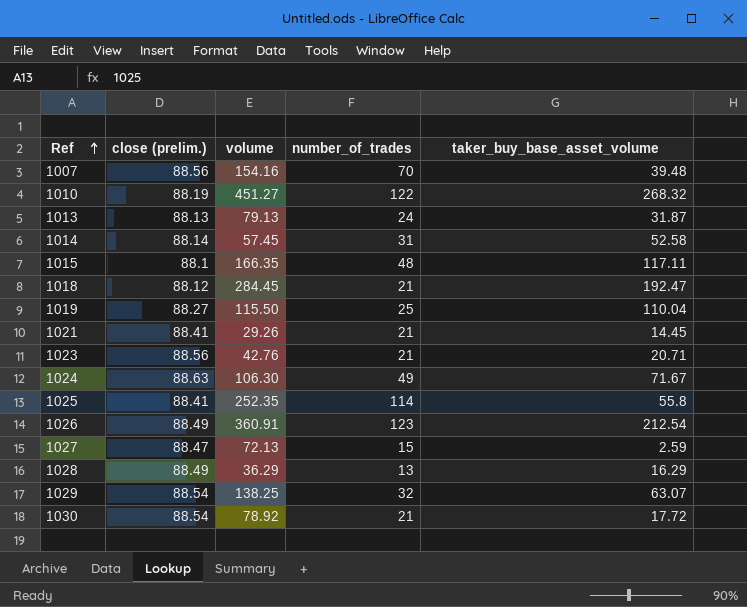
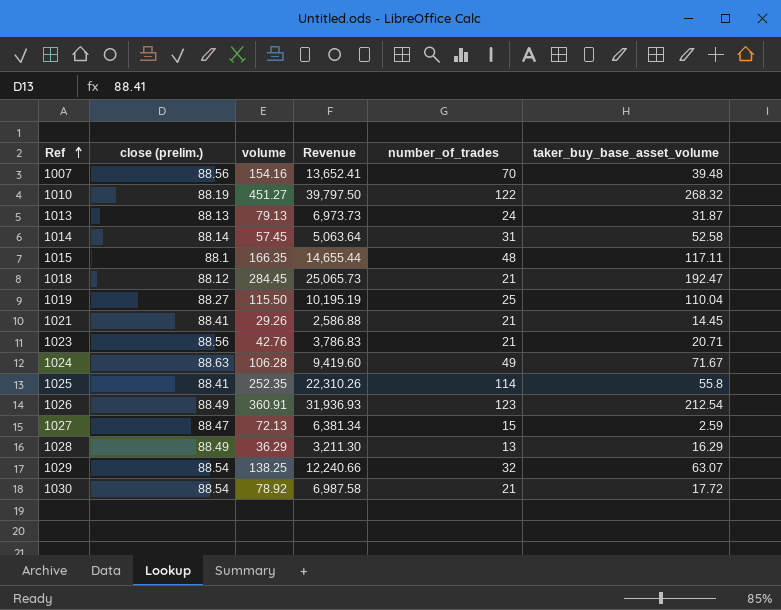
column Revenue | formula: none -> [close (prelim.)] * [volume]
1024 | volume: 106.30 -> 106.28

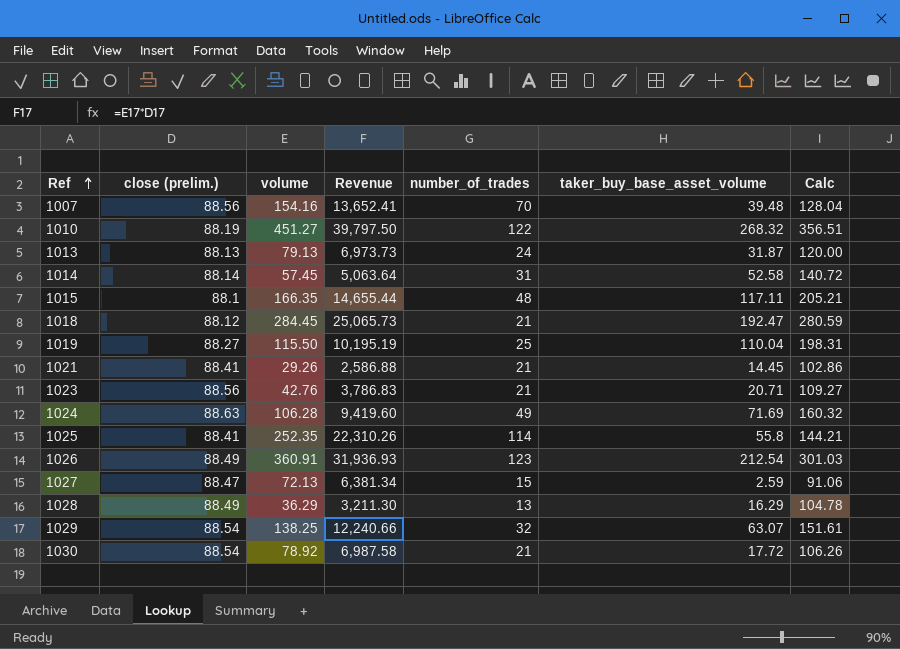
column Calc | formula: none -> [close (prelim.)] + [taker_buy_base_asset_volume]
1024 | taker_buy_base_asset_volume: 71.67 -> 71.69

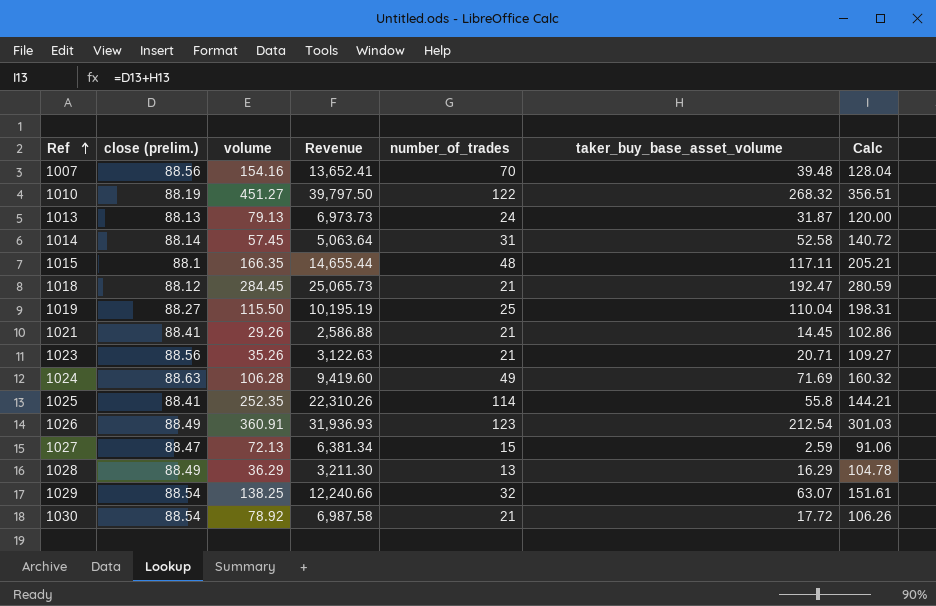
1023 | volume: 42.76 -> 35.26
1023 | Revenue: 3,786.83 -> 3,122.63

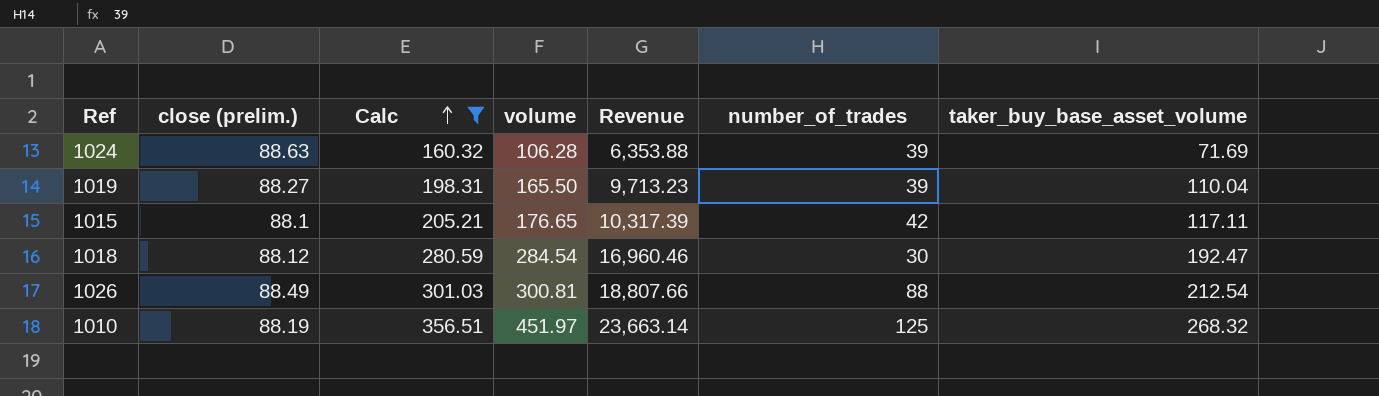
filter: none -> Calc >= 160.32
row order: Ref ascending -> Calc ascending
column Calc | position: 7 -> 3
column Revenue | formula: [close (prelim.)] * [volume] -> [close (prelim.)] * [taker_buy_base_asset_volume]
1024 | number_of_trades: 49 -> 39
1019 | volume: 115.50 -> 165.50
1019 | number_of_trades: 25 -> 39
1015 | volume: 166.35 -> 176.65
1015 | number_of_trades: 48 -> 42
1018 | volume: 284.45 -> 284.54
1018 | number_of_trades: 21 -> 30
1026 | volume: 360.91 -> 300.81
1026 | number_of_trades: 123 -> 88
1010 | volume: 451.27 -> 451.97
1010 | number_of_trades: 122 -> 125

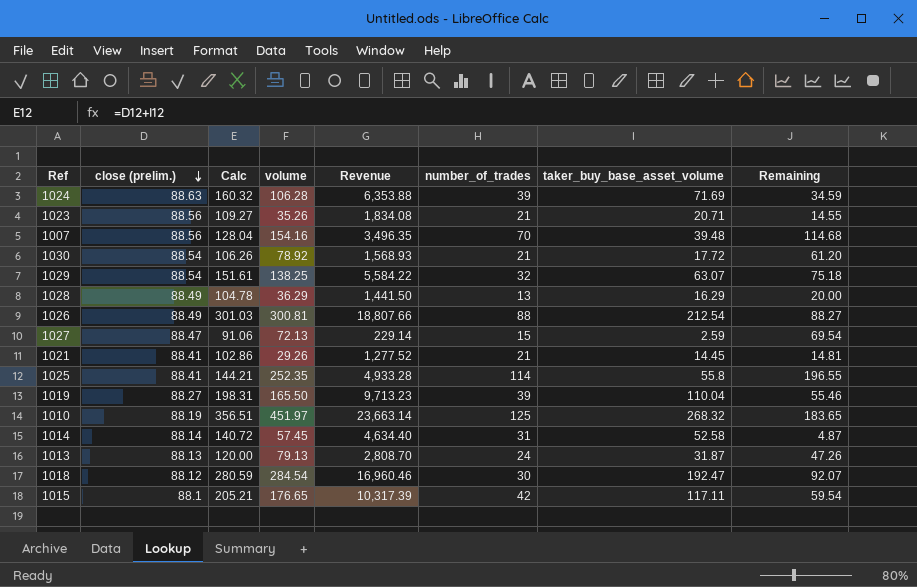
filter: Calc >= 160.32 -> none
row order: Calc ascending -> close (prelim.) descending
column Remaining | formula: none -> [volume] - [taker_buy_base_asset_volume]

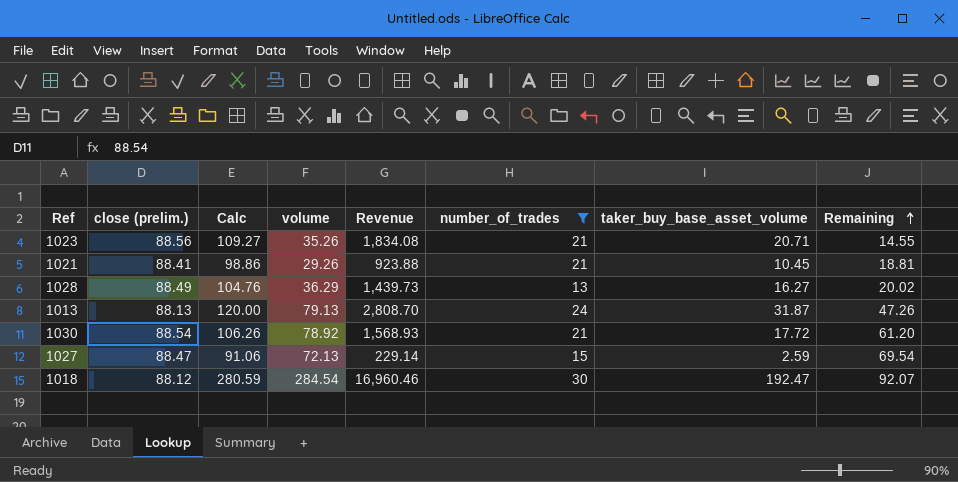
filter: none -> number_of_trades <= 30
row order: close (prelim.) descending -> Remaining ascending
1021 | Calc: 102.86 -> 98.86
1021 | Revenue: 1,277.52 -> 923.88
1021 | taker_buy_base_asset_volume: 14.45 -> 10.45
1021 | Remaining: 14.81 -> 18.81
1028 | Calc: 104.78 -> 104.76
1028 | Revenue: 1,441.50 -> 1,439.73
1028 | taker_buy_base_asset_volume: 16.29 -> 16.27
1028 | Remaining: 20.00 -> 20.02

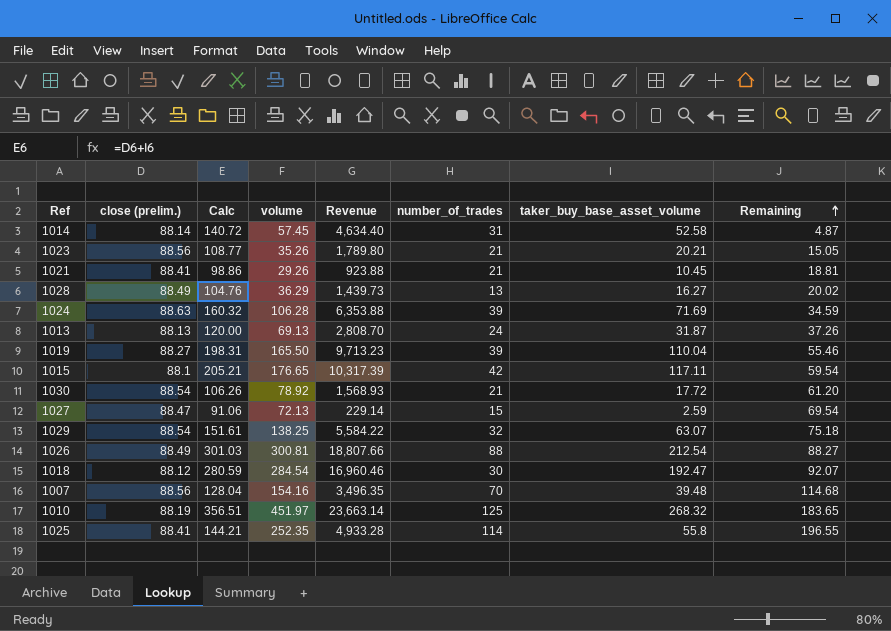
filter: number_of_trades <= 30 -> none
1023 | Calc: 109.27 -> 108.77
1023 | Revenue: 1,834.08 -> 1,789.80
1023 | taker_buy_base_asset_volume: 20.71 -> 20.21
1023 | Remaining: 14.55 -> 15.05
1013 | volume: 79.13 -> 69.13
1013 | Remaining: 47.26 -> 37.26

